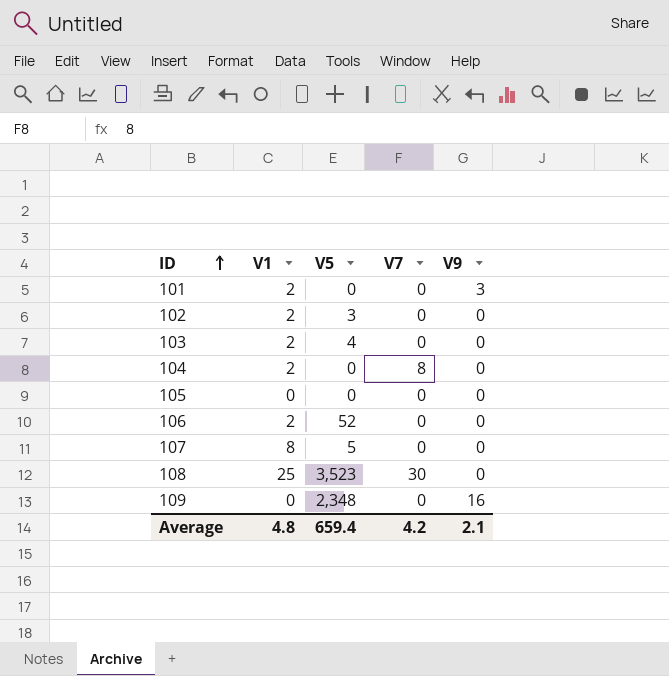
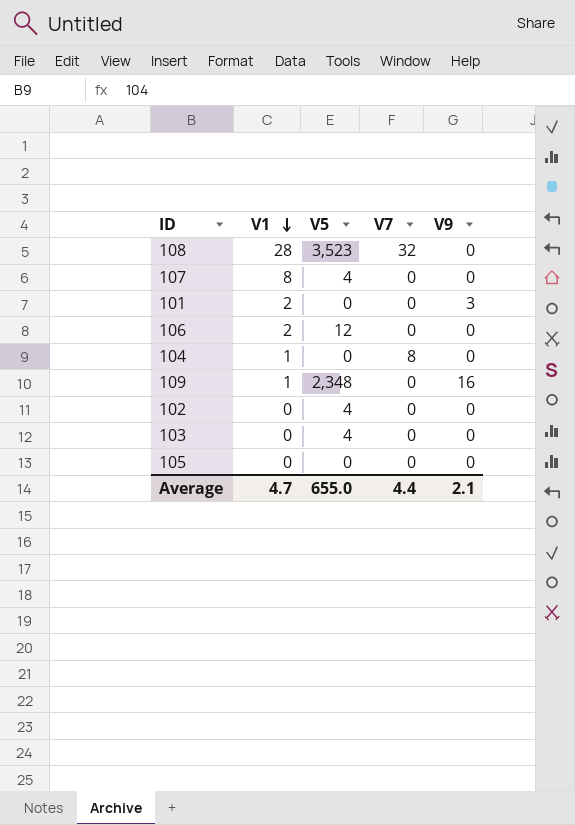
row order: ID ascending -> V1 descending
108 | V1: 25 -> 28
108 | V7: 30 -> 32
107 | V5: 5 -> 4
106 | V5: 52 -> 12
104 | V1: 2 -> 1
109 | V1: 0 -> 1
102 | V1: 2 -> 0
102 | V5: 3 -> 4
103 | V1: 2 -> 0
Average | V1: 4.8 -> 4.7
Average | V5: 659.4 -> 655.0
Average | V7: 4.2 -> 4.4

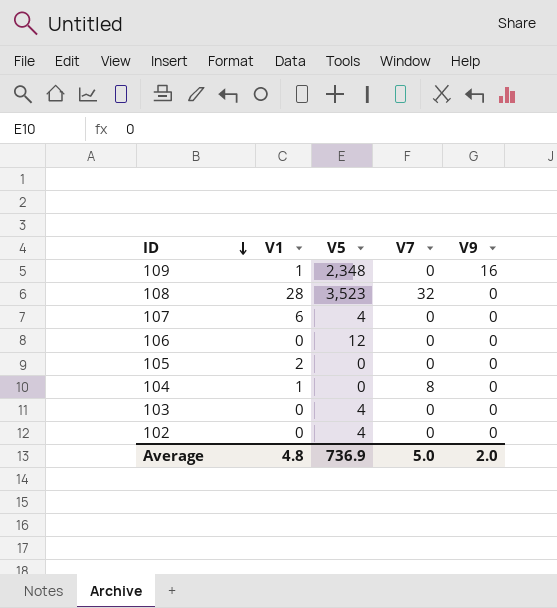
row order: V1 descending -> ID descending
row 101: 2 | 0 | 0 | 3 -> none
107 | V1: 8 -> 6
106 | V1: 2 -> 0
105 | V1: 0 -> 2
Average | V1: 4.7 -> 4.8
Average | V5: 655.0 -> 736.9
Average | V7: 4.4 -> 5.0
Average | V9: 2.1 -> 2.0

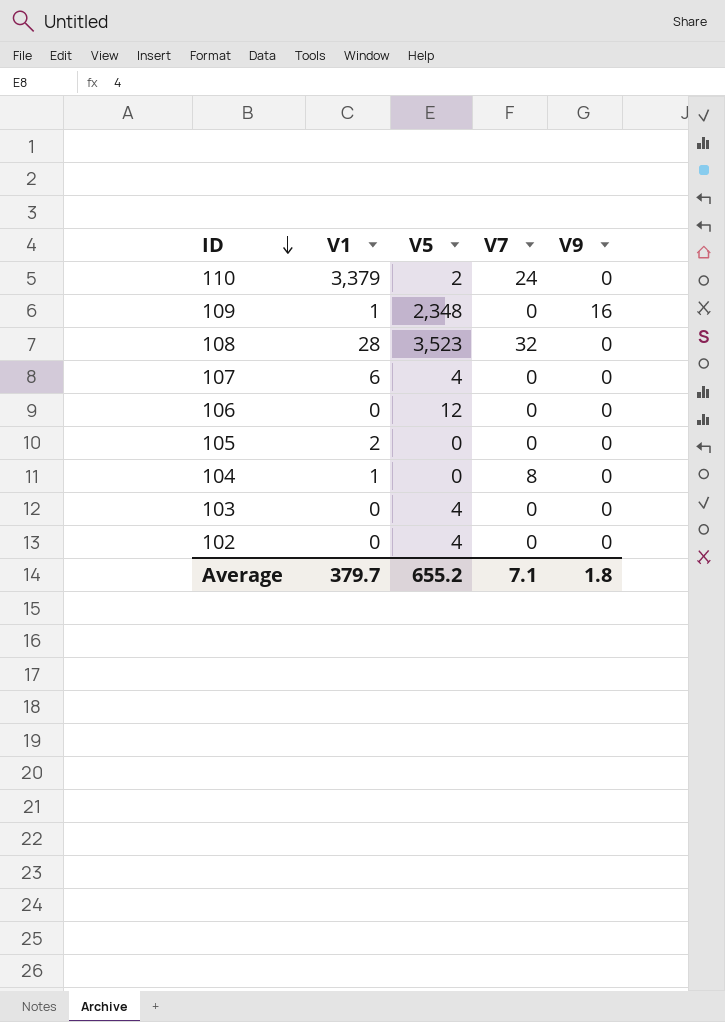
row 110: none -> 3,379 | 2 | 24 | 0
Average | V1: 4.8 -> 379.7
Average | V5: 736.9 -> 655.2
Average | V7: 5.0 -> 7.1
Average | V9: 2.0 -> 1.8

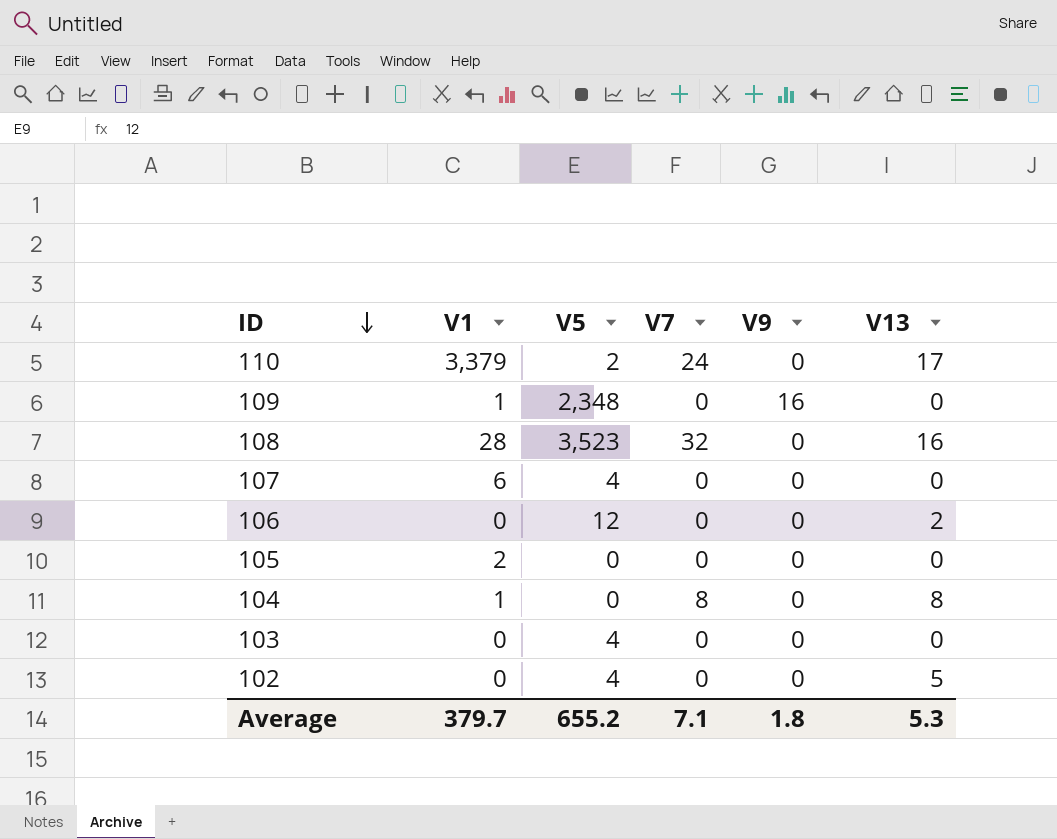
column V13 | position: none -> 6

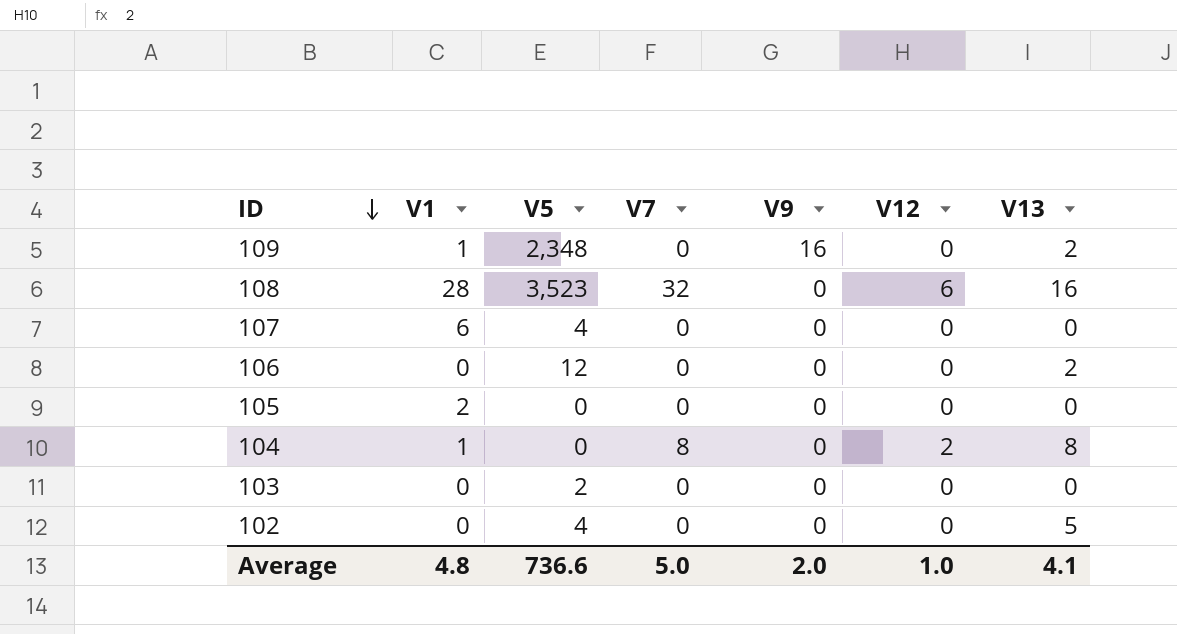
column V12 | position: none -> 6
row 110: 3,379 | 2 | 24 | 0 | 17 -> none
109 | V13: 0 -> 2
103 | V5: 4 -> 2
Average | V1: 379.7 -> 4.8
Average | V5: 655.2 -> 736.6
Average | V7: 7.1 -> 5.0
Average | V9: 1.8 -> 2.0
Average | V13: 5.3 -> 4.1

